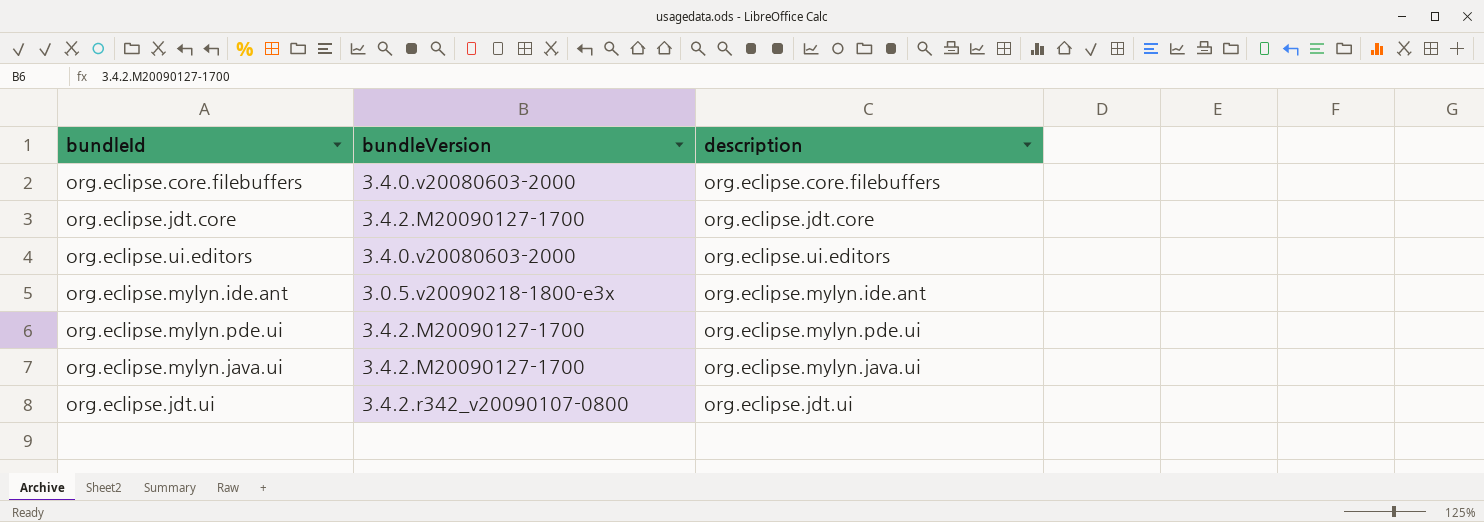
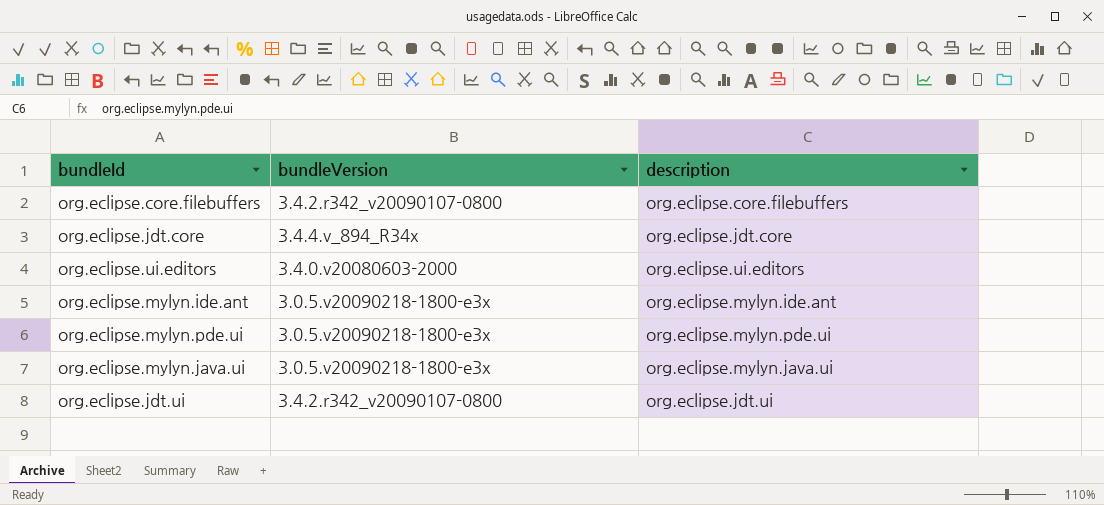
org.eclipse.core.filebuffers | bundleVersion: 3.4.0.v20080603-2000 -> 3.4.2.r342_v20090107-0800
org.eclipse.jdt.core | bundleVersion: 3.4.2.M20090127-1700 -> 3.4.4.v_894_R34x
org.eclipse.mylyn.pde.ui | bundleVersion: 3.4.2.M20090127-1700 -> 3.0.5.v20090218-1800-e3x
org.eclipse.mylyn.java.ui | bundleVersion: 3.4.2.M20090127-1700 -> 3.0.5.v20090218-1800-e3x

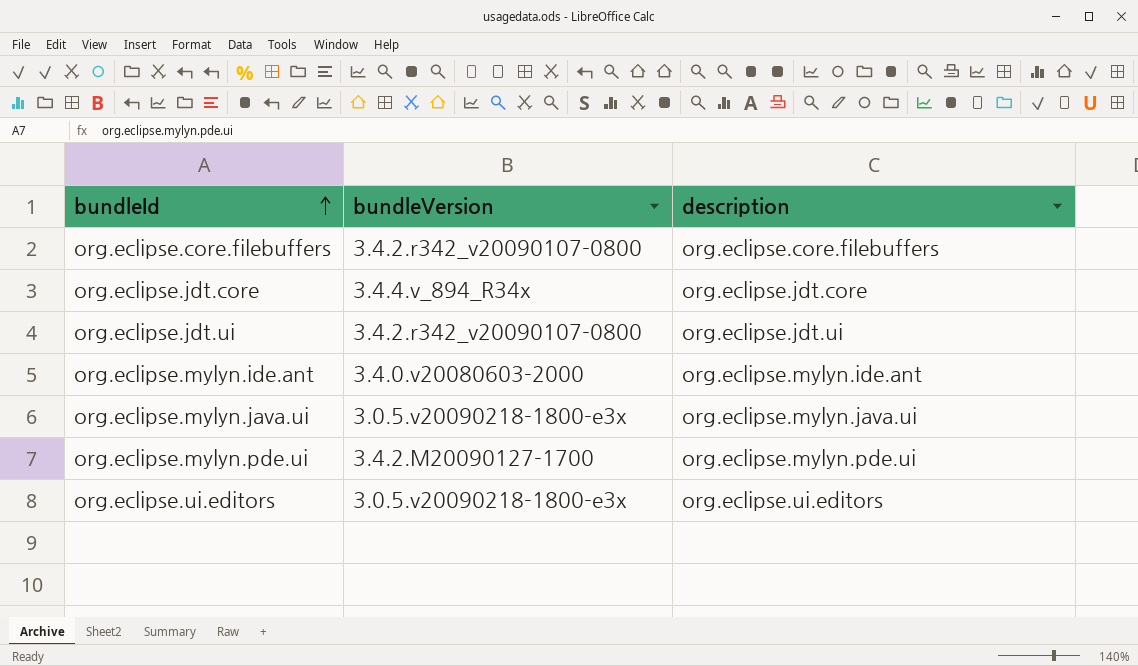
row order: none -> bundleId ascending
org.eclipse.mylyn.ide.ant | bundleVersion: 3.0.5.v20090218-1800-e3x -> 3.4.0.v20080603-2000
org.eclipse.mylyn.pde.ui | bundleVersion: 3.0.5.v20090218-1800-e3x -> 3.4.2.M20090127-1700
org.eclipse.ui.editors | bundleVersion: 3.4.0.v20080603-2000 -> 3.0.5.v20090218-1800-e3x

